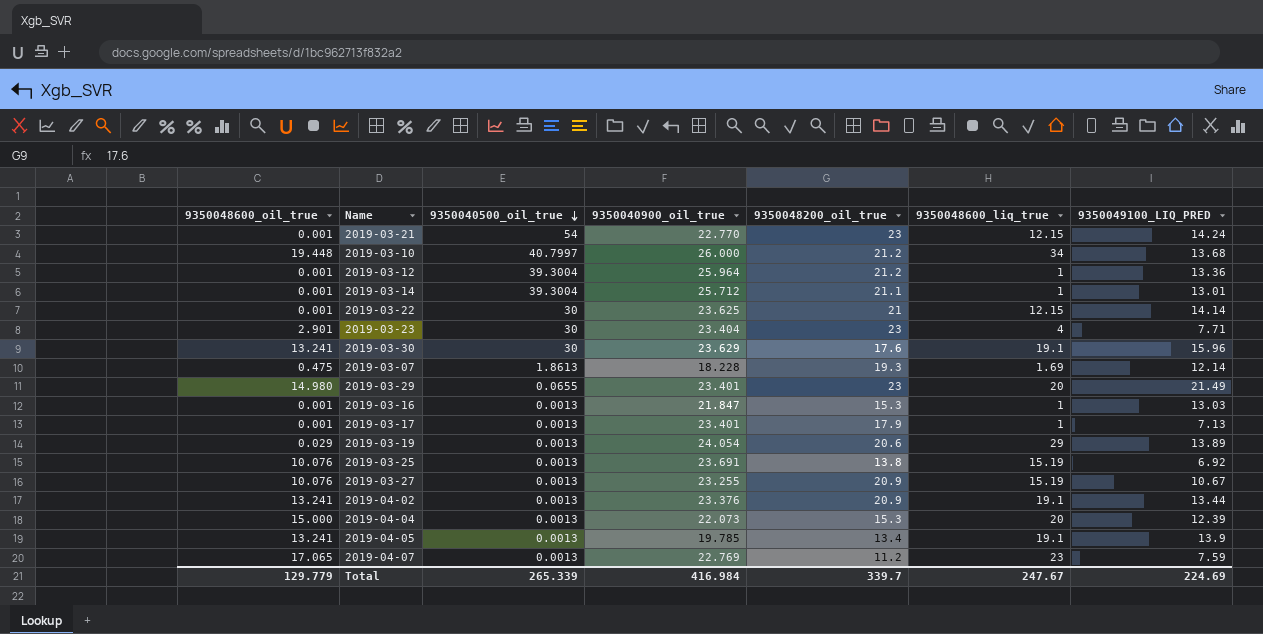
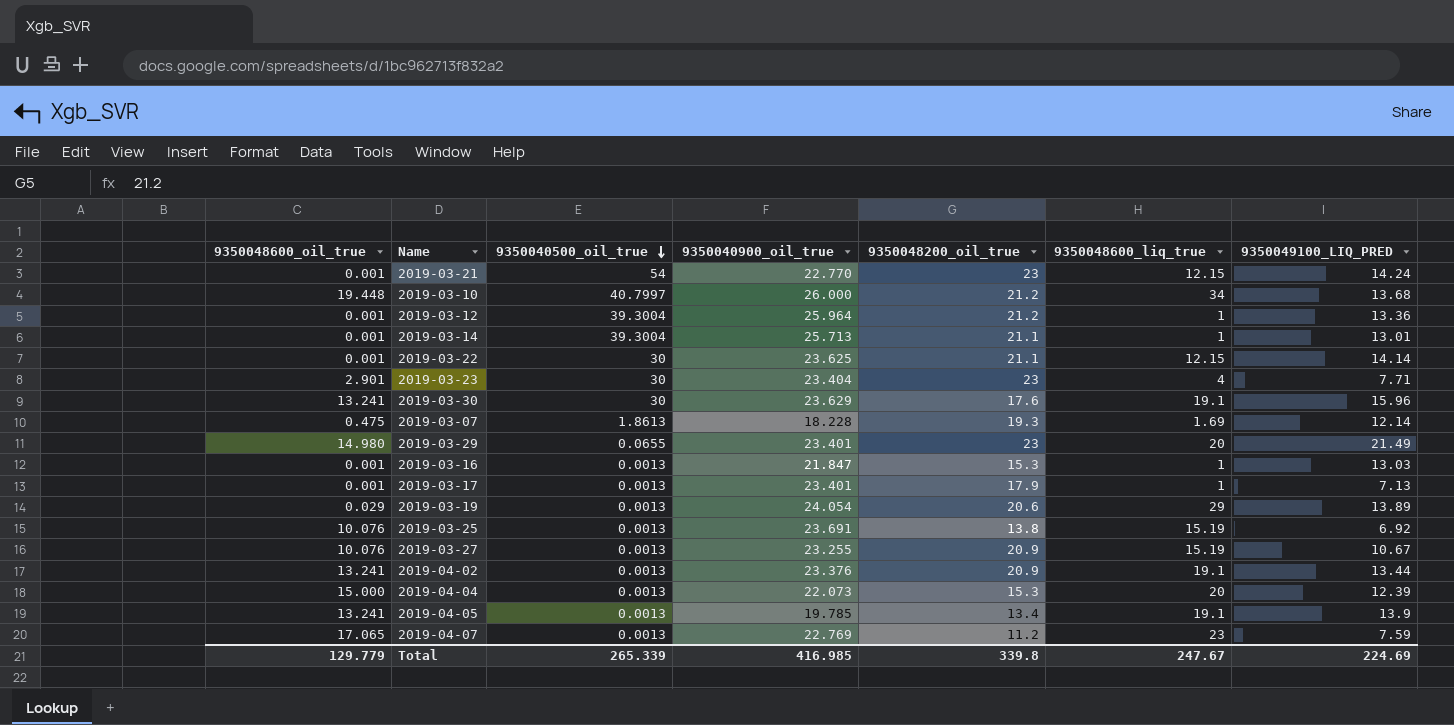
2019-03-14 | 9350040900_oil_true: 25.712 -> 25.713
2019-03-22 | 9350048200_oil_true: 21 -> 21.1
Total | 9350040900_oil_true: 416.984 -> 416.985
Total | 9350048200_oil_true: 339.7 -> 339.8

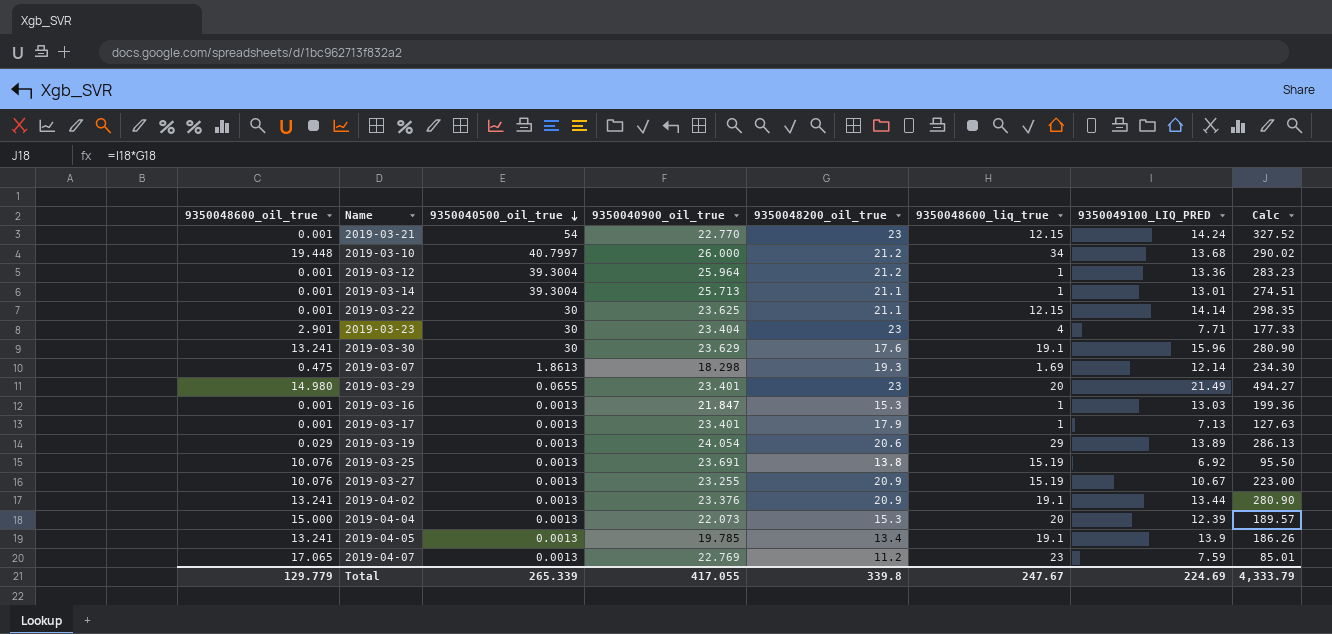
column Calc | formula: none -> [9350048200_oil_true] * [9350049100_LIQ_PRED]
2019-03-07 | 9350040900_oil_true: 18.228 -> 18.298
Total | 9350040900_oil_true: 416.985 -> 417.055

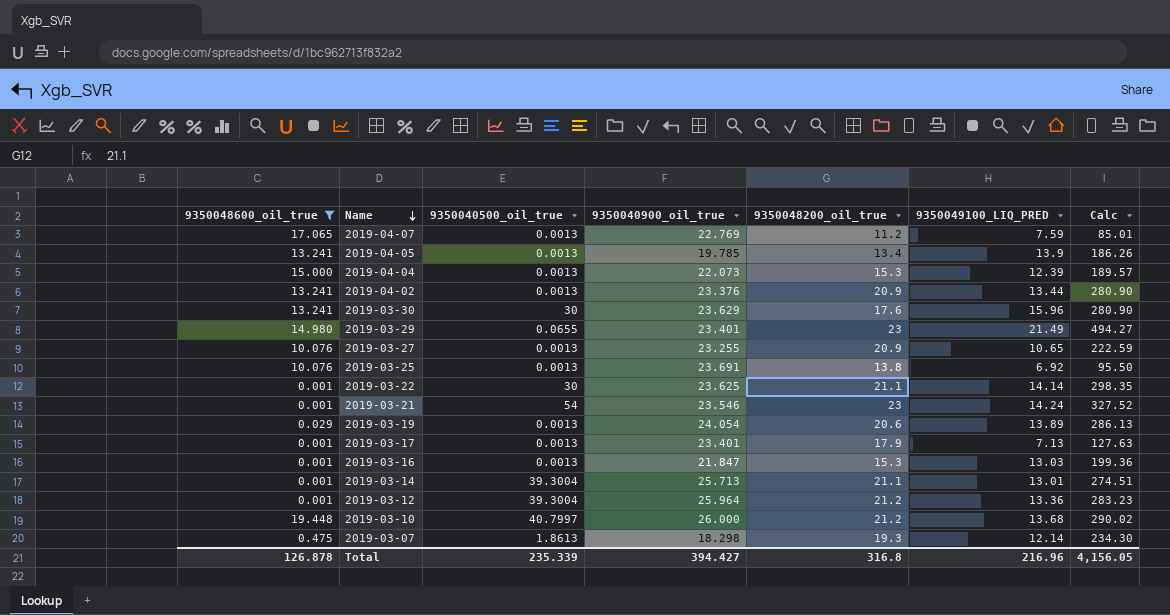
filter: none -> 9350048600_oil_true != 2.901
row order: 9350040500_oil_true descending -> Name descending
column 9350048600_liq_true | position: 6 -> none
2019-03-27 | 9350049100_LIQ_PRED: 10.67 -> 10.65
2019-03-27 | Calc: 223.00 -> 222.59
2019-03-21 | 9350040900_oil_true: 22.770 -> 23.546
Total | 9350048600_oil_true: 129.779 -> 126.878
Total | 9350040500_oil_true: 265.339 -> 235.339
Total | 9350040900_oil_true: 417.055 -> 394.427
Total | 9350048200_oil_true: 339.8 -> 316.8
Total | 9350049100_LIQ_PRED: 224.69 -> 216.96
Total | Calc: 4,333.79 -> 4,156.05

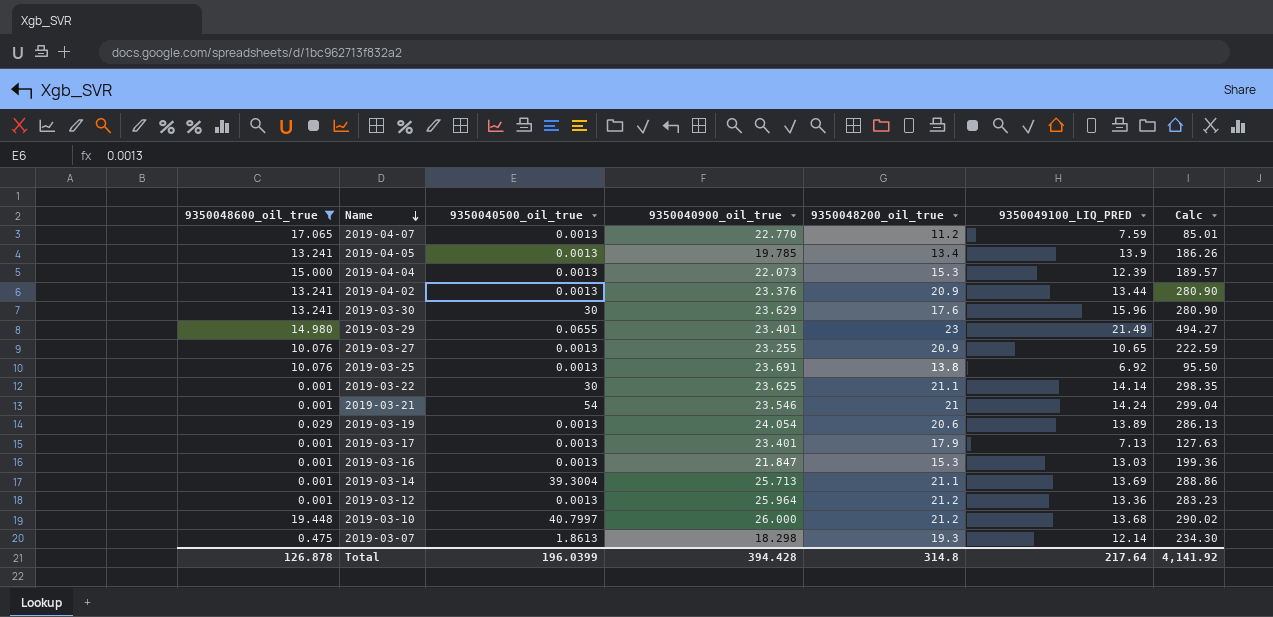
2019-04-07 | 9350040900_oil_true: 22.769 -> 22.770
2019-03-21 | 9350048200_oil_true: 23 -> 21
2019-03-21 | Calc: 327.52 -> 299.04
2019-03-14 | 9350049100_LIQ_PRED: 13.01 -> 13.69
2019-03-14 | Calc: 274.51 -> 288.86
2019-03-12 | 9350040500_oil_true: 39.3004 -> 0.0013
Total | 9350040500_oil_true: 235.339 -> 196.0399
Total | 9350040900_oil_true: 394.427 -> 394.428
Total | 9350048200_oil_true: 316.8 -> 314.8
Total | 9350049100_LIQ_PRED: 216.96 -> 217.64
Total | Calc: 4,156.05 -> 4,141.92

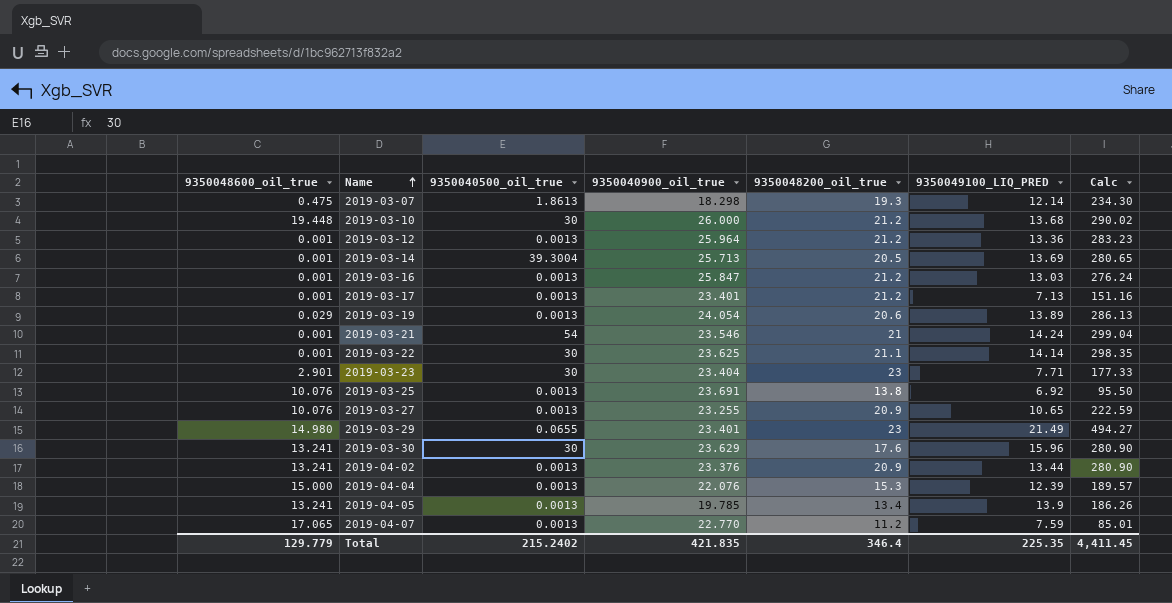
filter: 9350048600_oil_true != 2.901 -> none
row order: Name descending -> Name ascending
2019-03-10 | 9350040500_oil_true: 40.7997 -> 30
2019-03-14 | 9350048200_oil_true: 21.1 -> 20.5
2019-03-14 | Calc: 288.86 -> 280.65
2019-03-16 | 9350040900_oil_true: 21.847 -> 25.847
2019-03-16 | 9350048200_oil_true: 15.3 -> 21.2
2019-03-16 | Calc: 199.36 -> 276.24
2019-03-17 | 9350048200_oil_true: 17.9 -> 21.2
2019-03-17 | Calc: 127.63 -> 151.16
2019-04-04 | 9350040900_oil_true: 22.073 -> 22.076
Total | 9350048600_oil_true: 126.878 -> 129.779
Total | 9350040500_oil_true: 196.0399 -> 215.2402
Total | 9350040900_oil_true: 394.428 -> 421.835
Total | 9350048200_oil_true: 314.8 -> 346.4
Total | 9350049100_LIQ_PRED: 217.64 -> 225.35
Total | Calc: 4,141.92 -> 4,411.45

